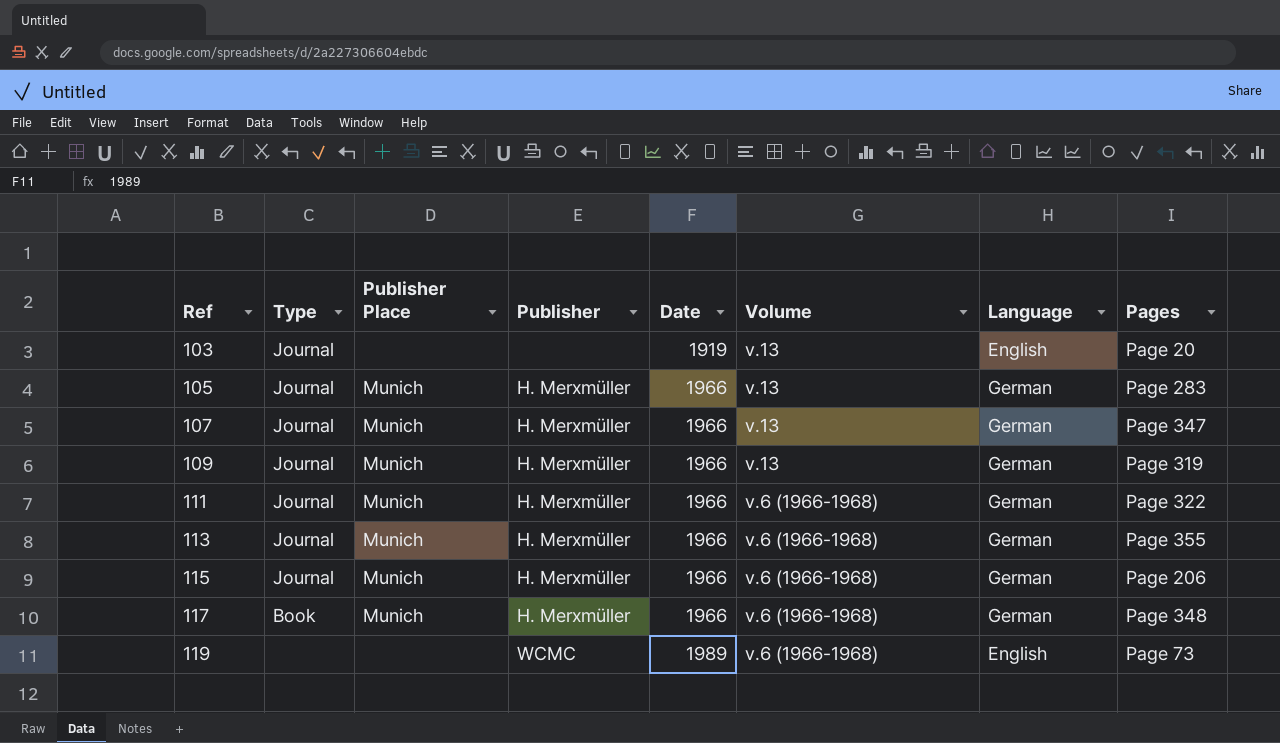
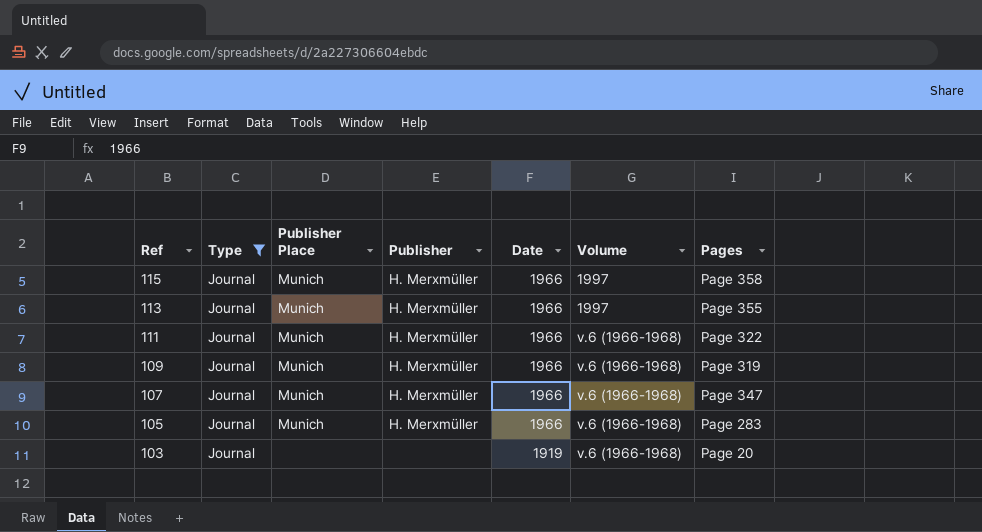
filter: none -> Type = Journal
row order: Ref ascending -> Ref descending
column Language | position: 7 -> none
115 | Volume: v.6 (1966-1968) -> 1997
115 | Pages: Page 206 -> Page 358
113 | Volume: v.6 (1966-1968) -> 1997
109 | Volume: v.13 -> v.6 (1966-1968)
107 | Volume: v.13 -> v.6 (1966-1968)
105 | Volume: v.13 -> v.6 (1966-1968)
103 | Volume: v.13 -> v.6 (1966-1968)

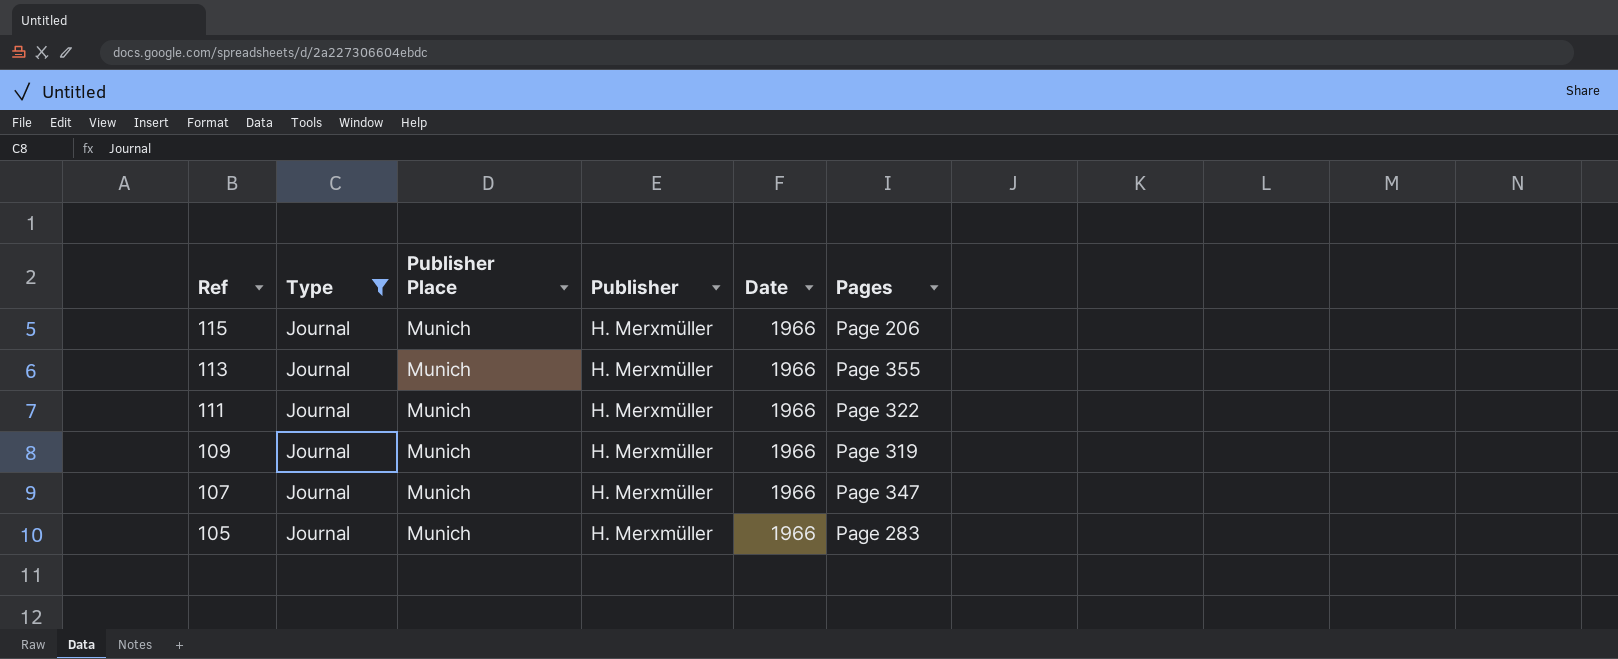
column Volume | position: 6 -> none
row 103: Journal | none | none | 1919 | v.6 (1966-1968) | Page 20 -> none
115 | Pages: Page 358 -> Page 206

